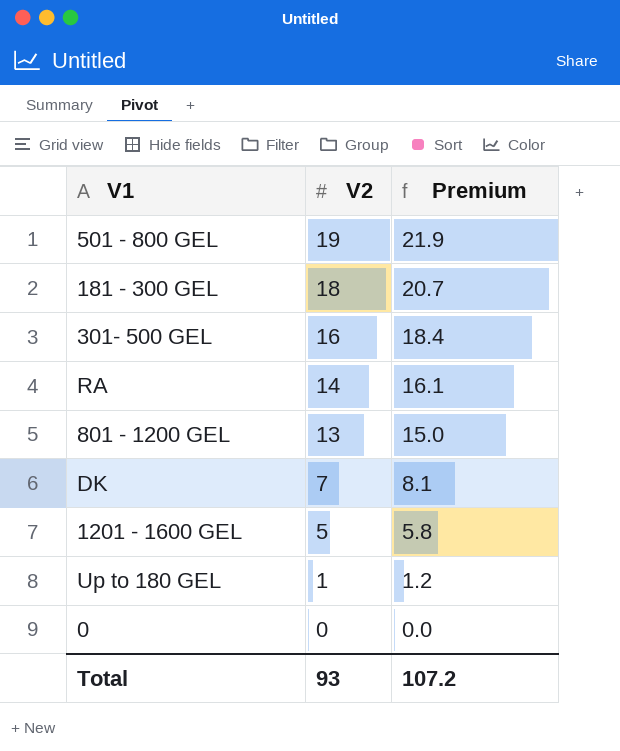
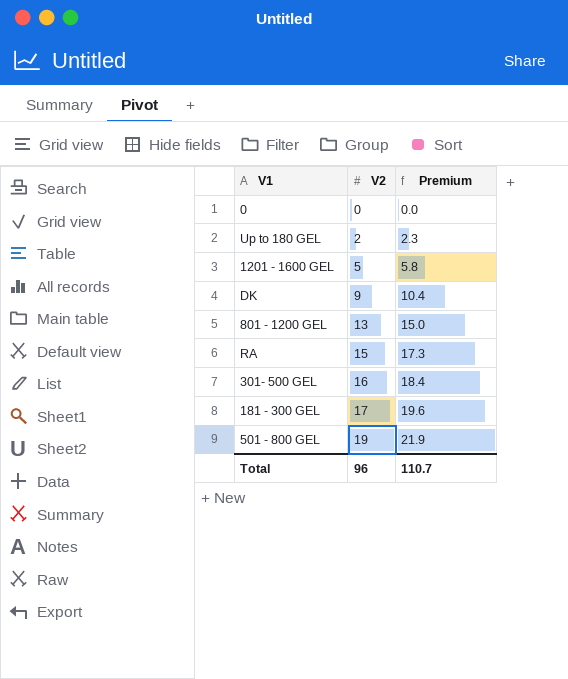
row order: V2 descending -> V2 ascending
Up to 180 GEL | V2: 1 -> 2
Up to 180 GEL | Premium: 1.2 -> 2.3
DK | V2: 7 -> 9
DK | Premium: 8.1 -> 10.4
RA | V2: 14 -> 15
RA | Premium: 16.1 -> 17.3
181 - 300 GEL | V2: 18 -> 17
181 - 300 GEL | Premium: 20.7 -> 19.6
Total | V2: 93 -> 96
Total | Premium: 107.2 -> 110.7

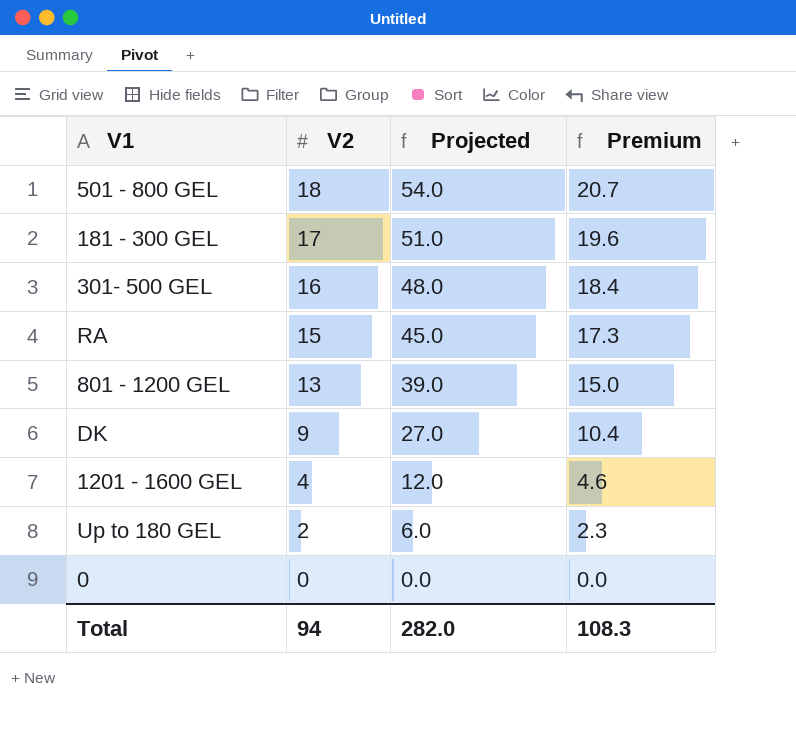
row order: V2 ascending -> V2 descending
column Projected | formula: none -> [V2] * 3
501 - 800 GEL | V2: 19 -> 18
501 - 800 GEL | Premium: 21.9 -> 20.7
1201 - 1600 GEL | V2: 5 -> 4
1201 - 1600 GEL | Premium: 5.8 -> 4.6
Total | V2: 96 -> 94
Total | Premium: 110.7 -> 108.3

